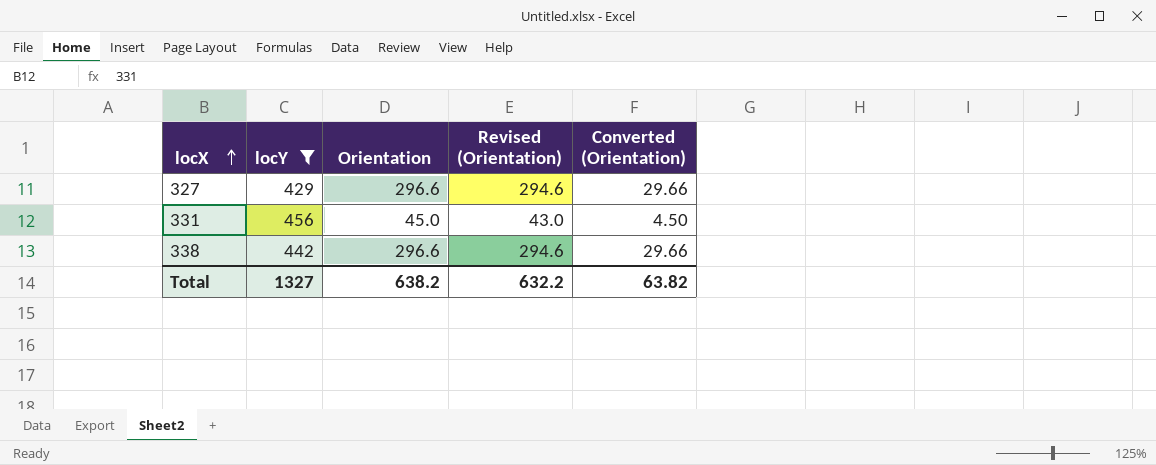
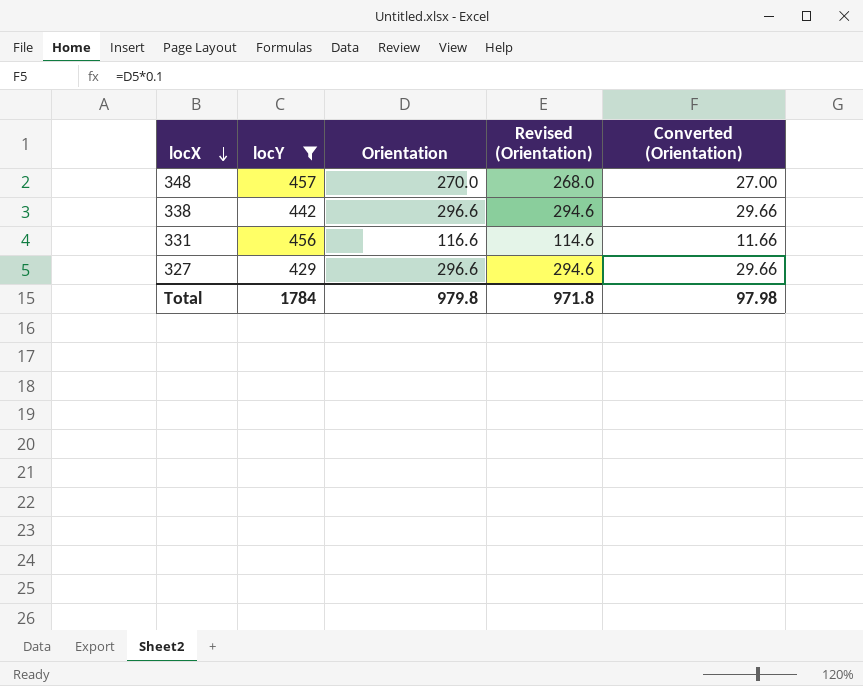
row order: locX ascending -> locX descending
row 348: none -> 457 | 270.0 | 268.0 | 27.00
331 | Orientation: 45.0 -> 116.6
331 | Revised (Orientation): 43.0 -> 114.6
331 | Converted (Orientation): 4.50 -> 11.66
Total | locY: 1327 -> 1784
Total | Orientation: 638.2 -> 979.8
Total | Revised (Orientation): 632.2 -> 971.8
Total | Converted (Orientation): 63.82 -> 97.98

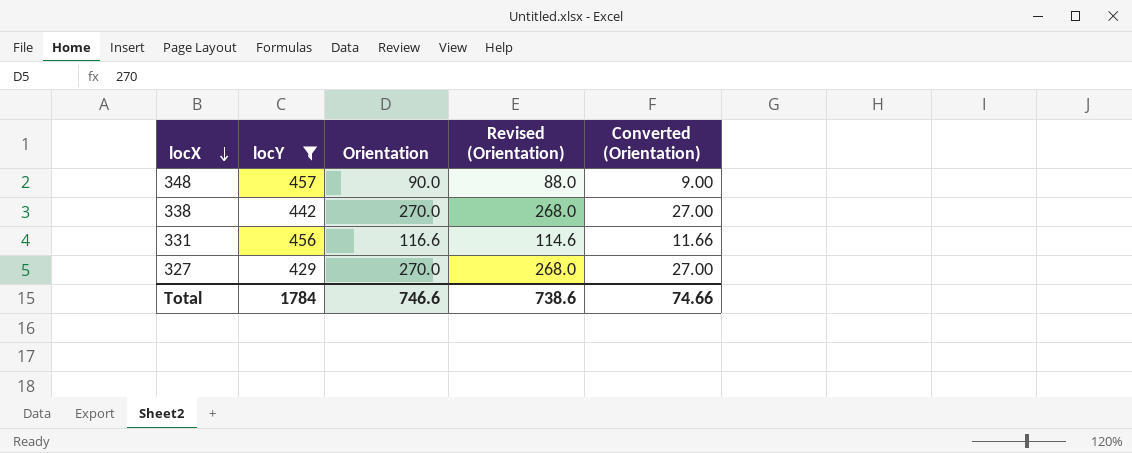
348 | Orientation: 270.0 -> 90.0
348 | Revised (Orientation): 268.0 -> 88.0
348 | Converted (Orientation): 27.00 -> 9.00
338 | Orientation: 296.6 -> 270.0
338 | Revised (Orientation): 294.6 -> 268.0
338 | Converted (Orientation): 29.66 -> 27.00
327 | Orientation: 296.6 -> 270.0
327 | Revised (Orientation): 294.6 -> 268.0
327 | Converted (Orientation): 29.66 -> 27.00
Total | Orientation: 979.8 -> 746.6
Total | Revised (Orientation): 971.8 -> 738.6
Total | Converted (Orientation): 97.98 -> 74.66

